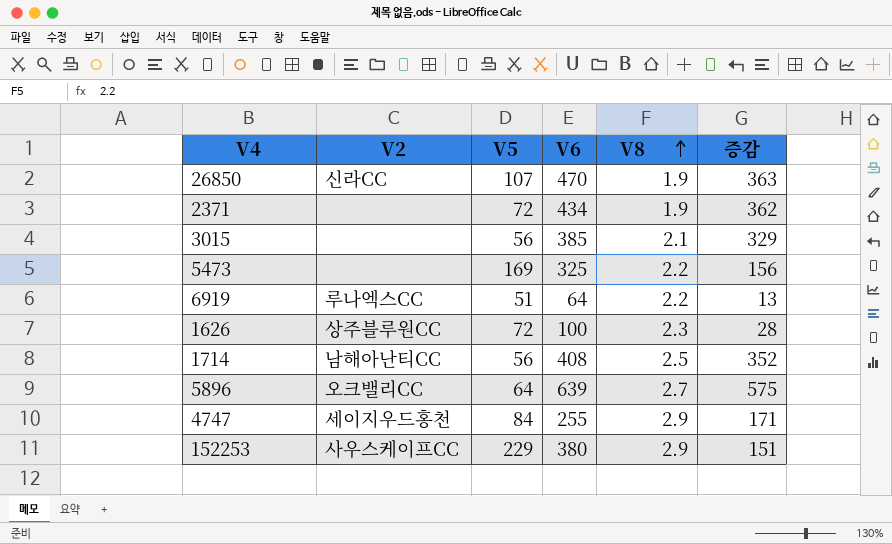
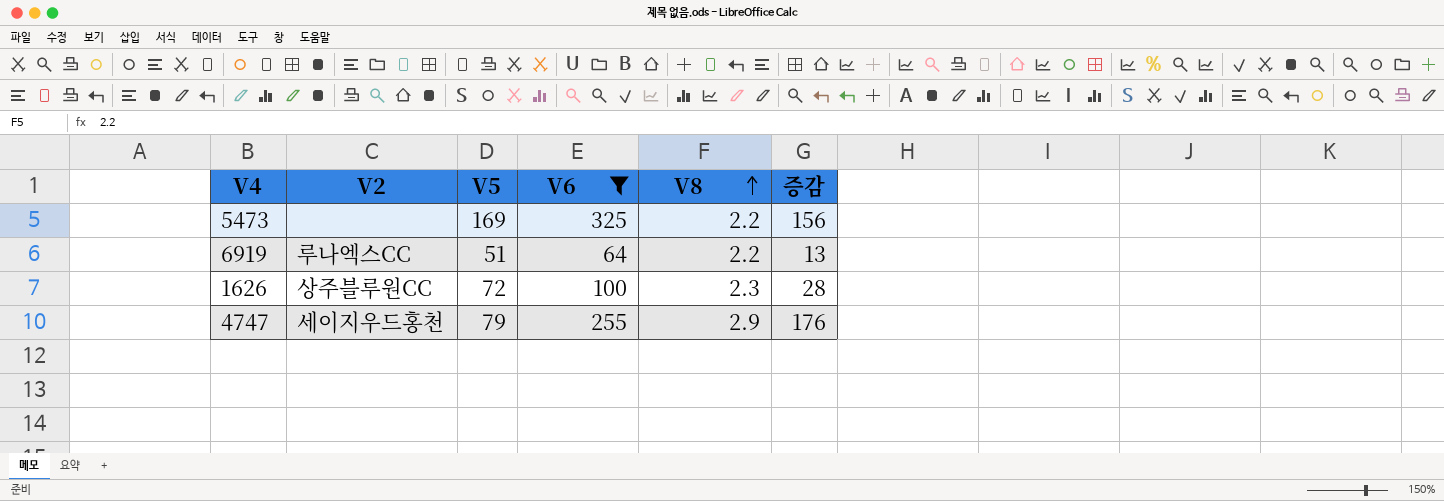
filter: none -> V6 <= 325
4747 | V5: 84 -> 79
4747 | 증감: 171 -> 176

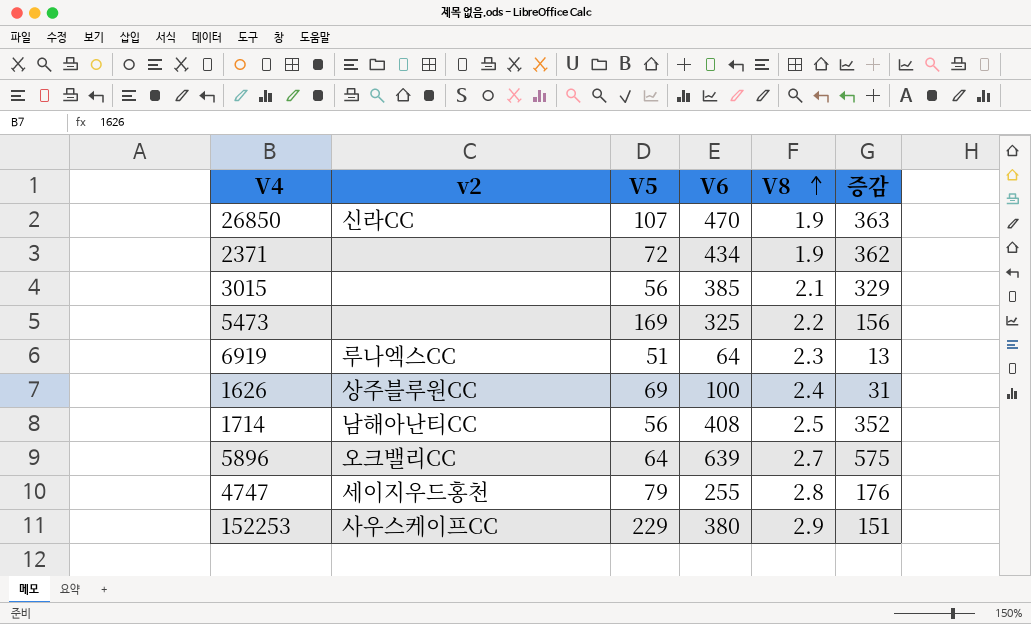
filter: V6 <= 325 -> none
column name: V2 -> v2
6919 | V8: 2.2 -> 2.3
1626 | V5: 72 -> 69
1626 | V8: 2.3 -> 2.4
1626 | 증감: 28 -> 31
4747 | V8: 2.9 -> 2.8

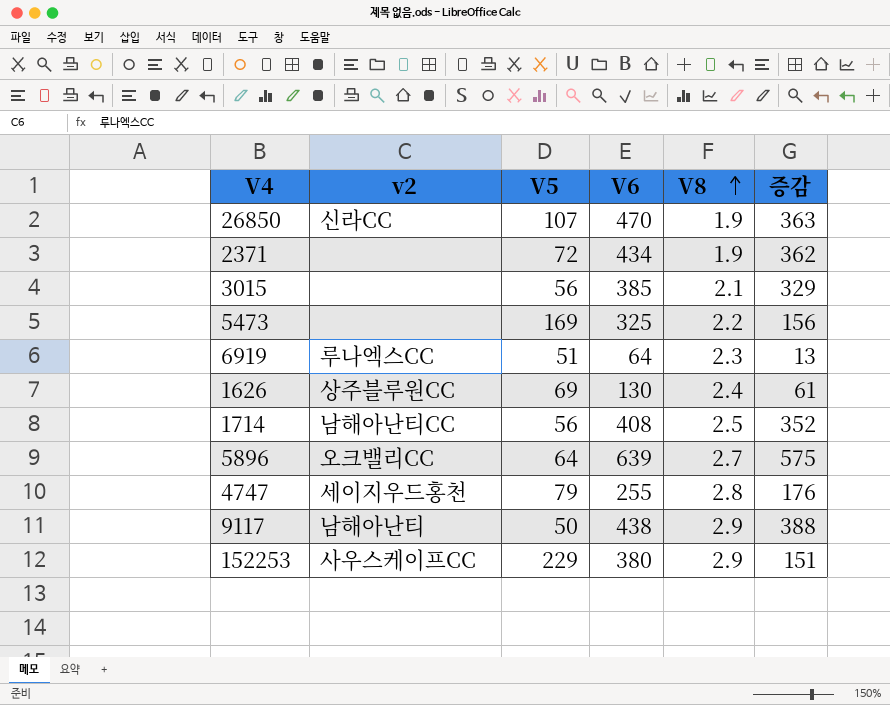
1626 | V6: 100 -> 130
1626 | 증감: 31 -> 61
row 9117: none -> 남해아난티 | 50 | 438 | 2.9 | 388

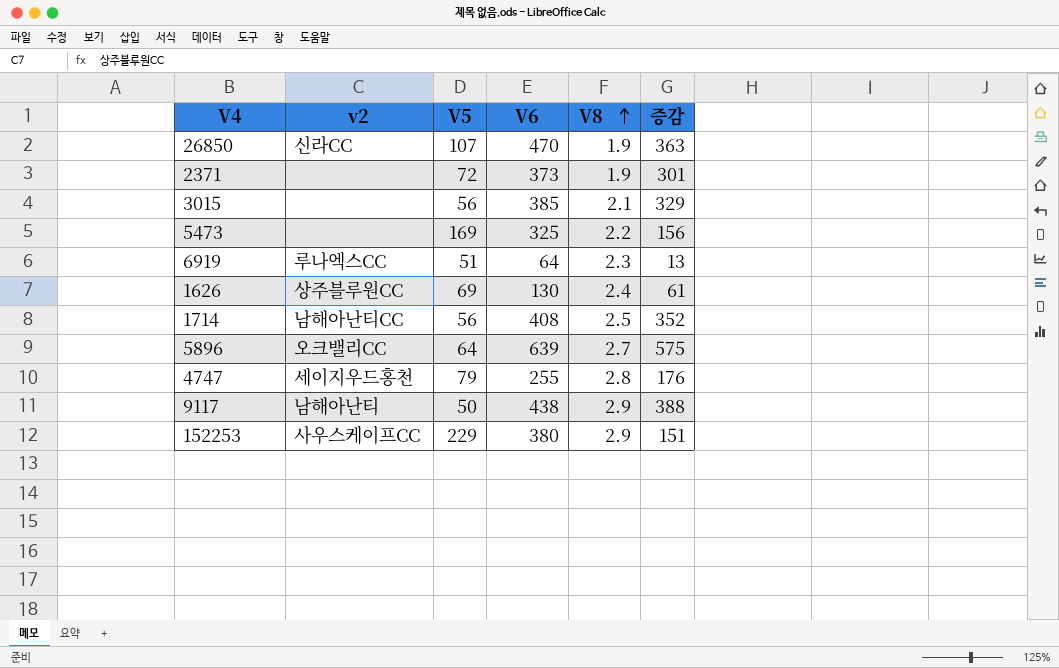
2371 | V6: 434 -> 373
2371 | 증감: 362 -> 301

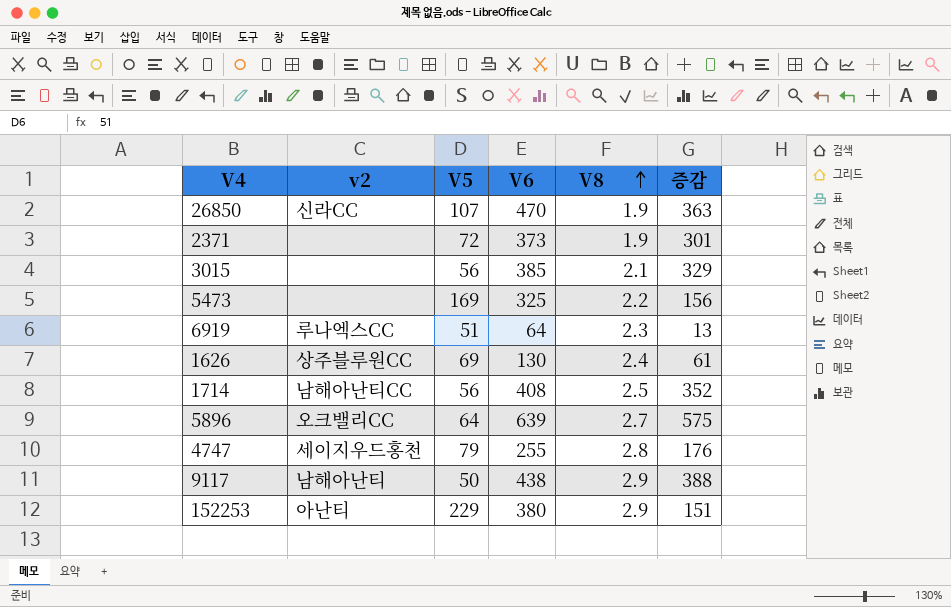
152253 | v2: 사우스케이프CC -> 아난티

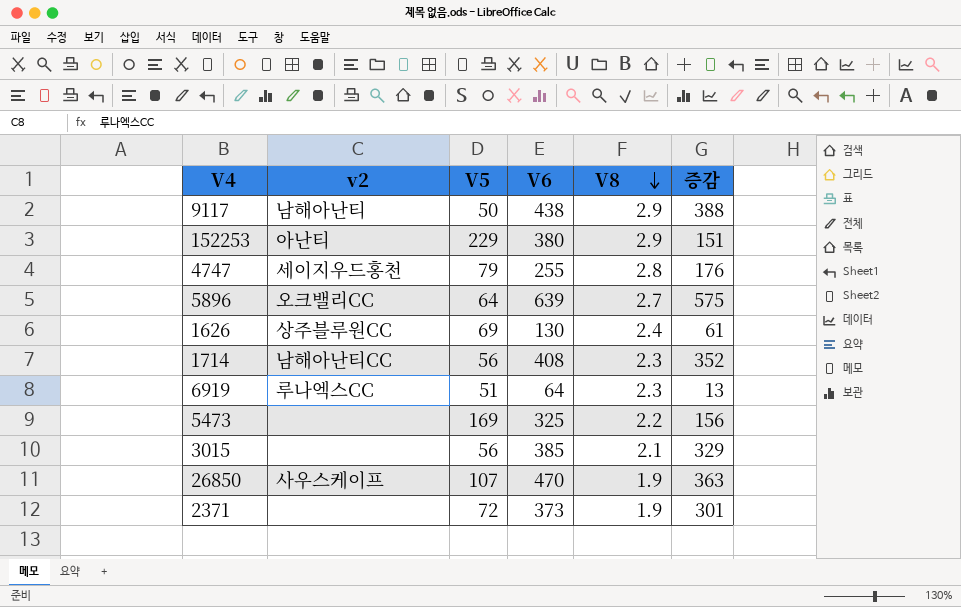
row order: V8 ascending -> V8 descending
1714 | V8: 2.5 -> 2.3
26850 | v2: 신라CC -> 사우스케이프

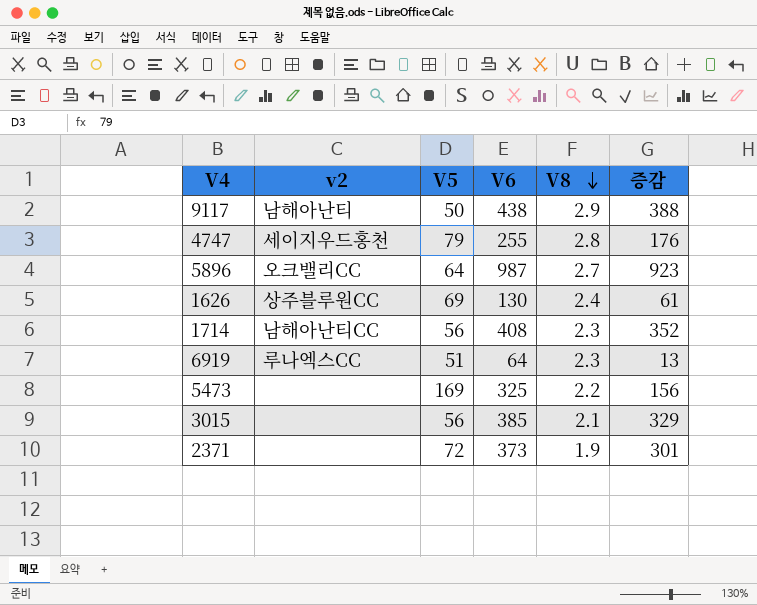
row 152253: 아난티 | 229 | 380 | 2.9 | 151 -> none
row 26850: 사우스케이프 | 107 | 470 | 1.9 | 363 -> none
5896 | V6: 639 -> 987
5896 | 증감: 575 -> 923

